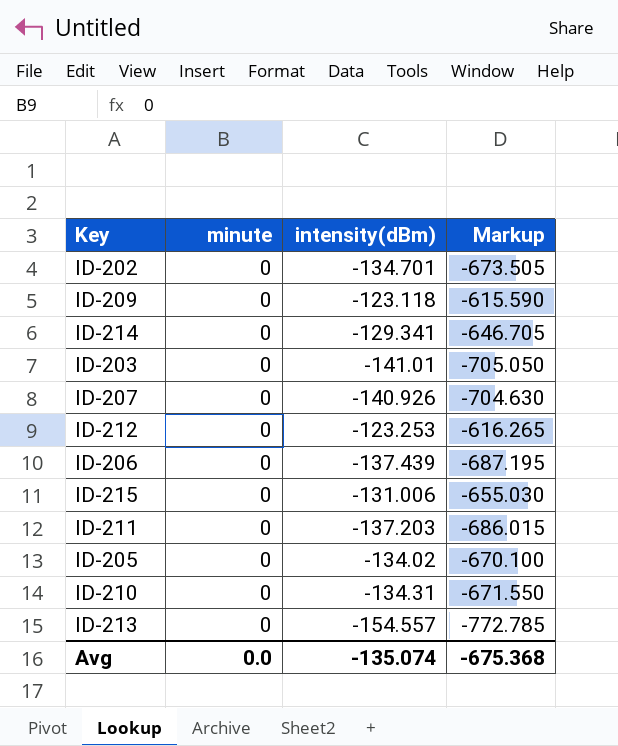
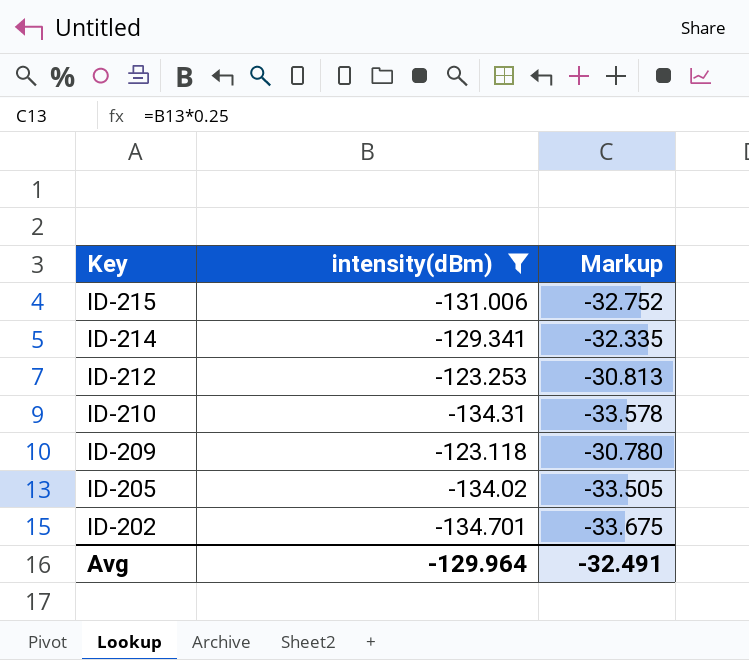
filter: none -> intensity(dBm) >= -134.701
row order: none -> Key descending
column minute | position: 2 -> none
column Markup | formula: [intensity(dBm)] * 5 -> [intensity(dBm)] * 0.25
Avg | intensity(dBm): -135.074 -> -129.964
Avg | Markup: -675.368 -> -32.491

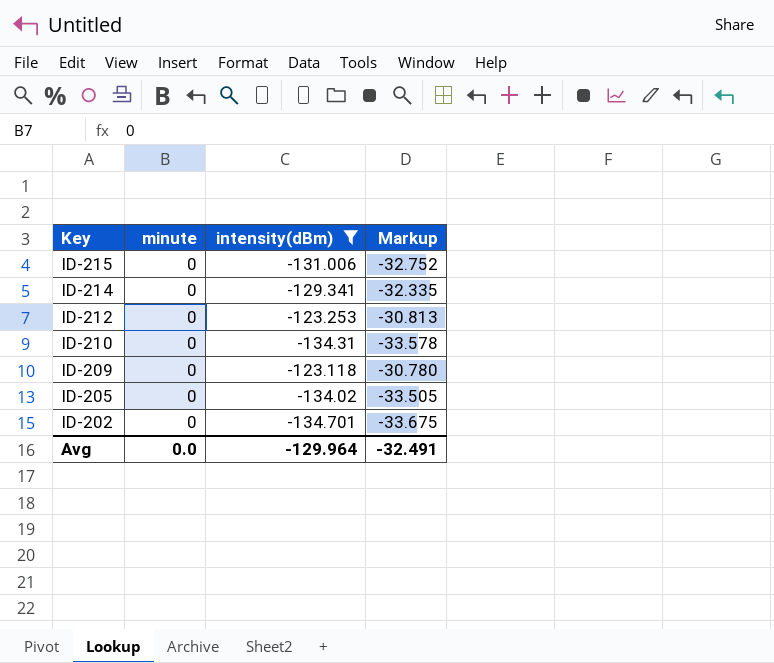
column minute | position: none -> 2

